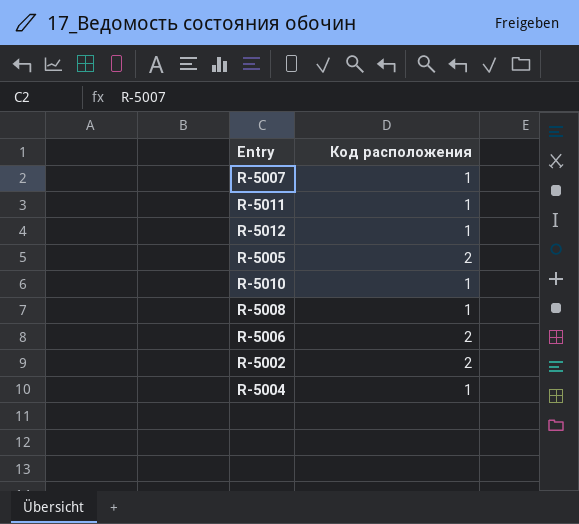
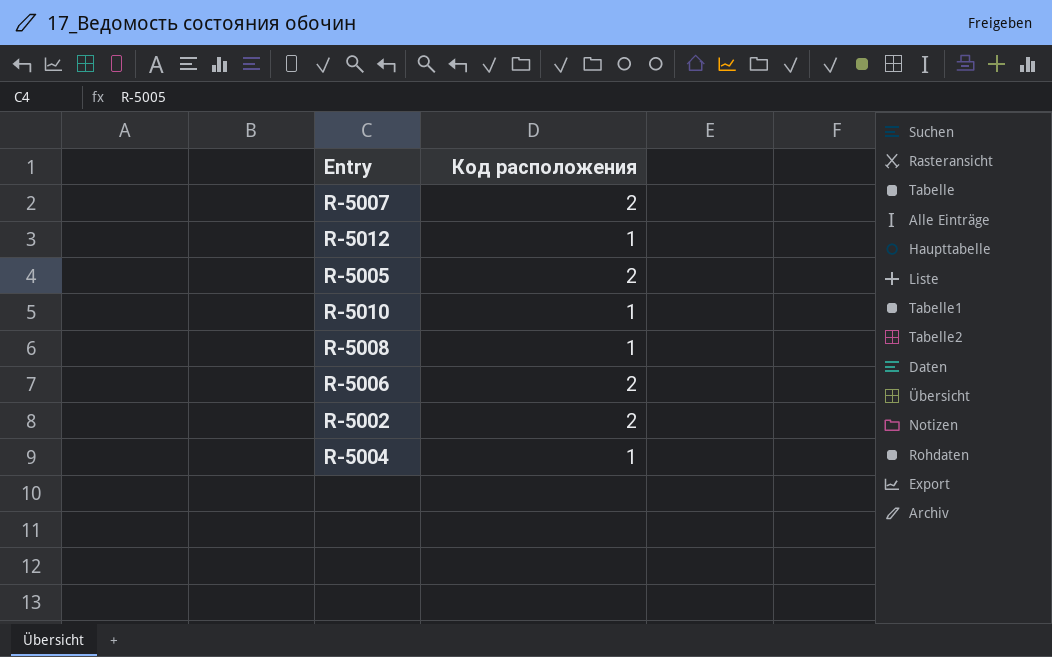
row R-5011: 1 -> none
R-5007 | Код расположения: 1 -> 2

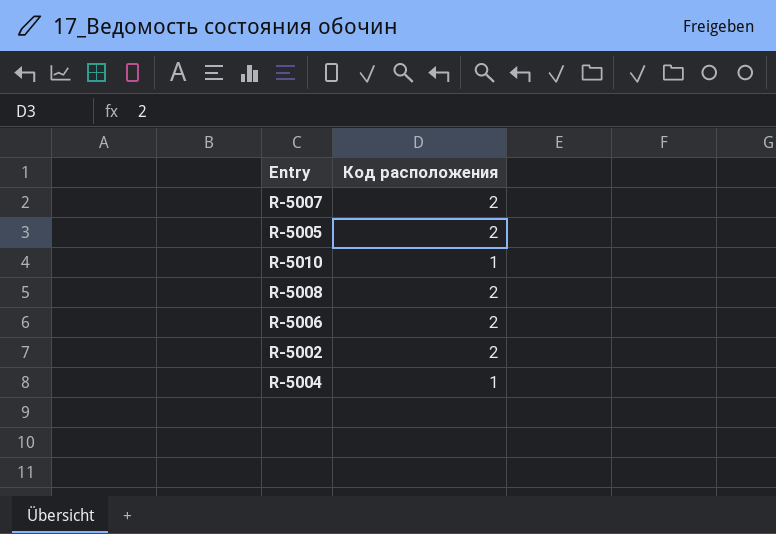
row R-5012: 1 -> none
R-5008 | Код расположения: 1 -> 2

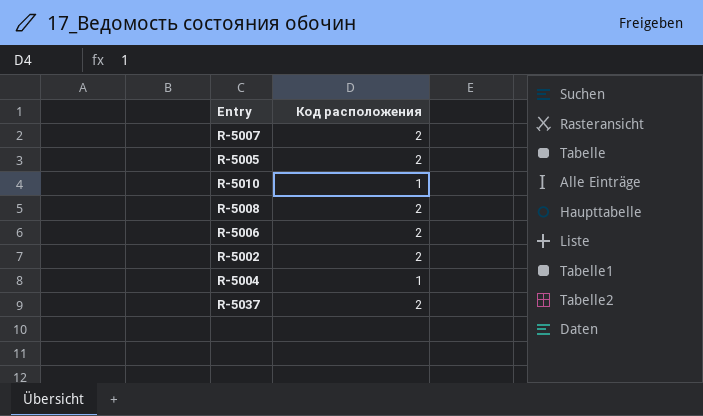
row R-5037: none -> 2

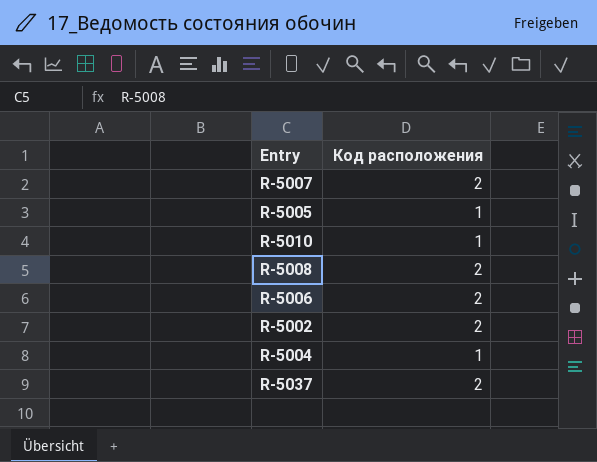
R-5005 | Код расположения: 2 -> 1

